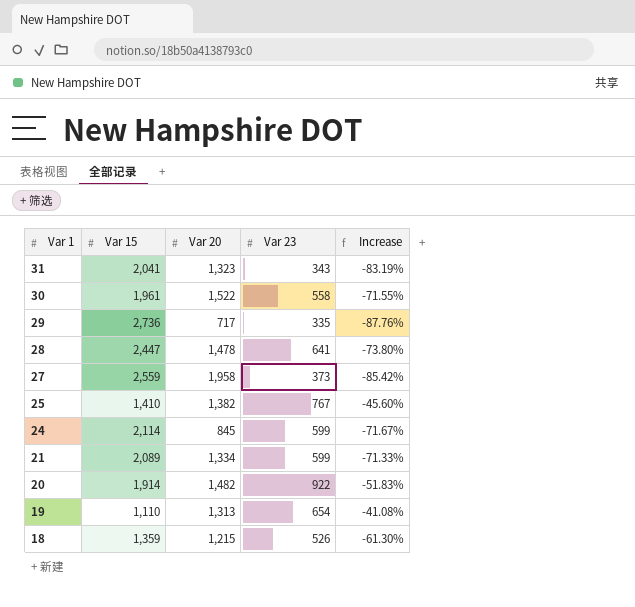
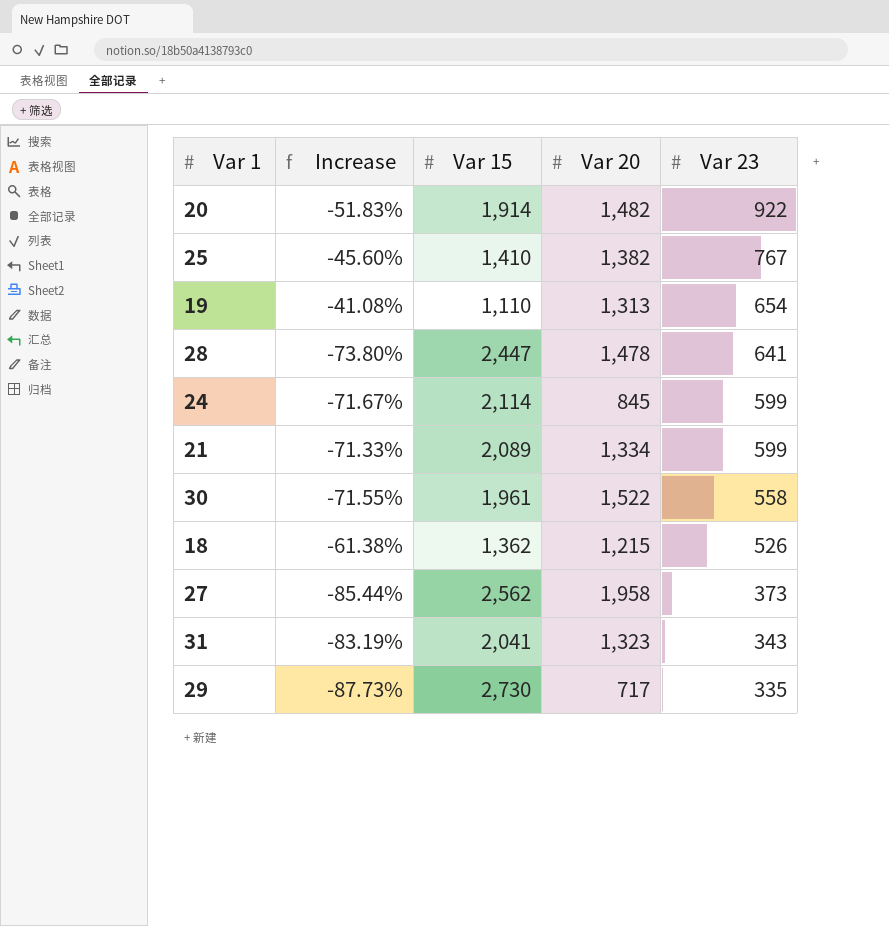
row order: Var 1 descending -> Var 23 descending
column Increase | position: 5 -> 2
18 | Increase: -61.30% -> -61.38%
18 | Var 15: 1,359 -> 1,362
27 | Increase: -85.42% -> -85.44%
27 | Var 15: 2,559 -> 2,562
29 | Increase: -87.76% -> -87.73%
29 | Var 15: 2,736 -> 2,730

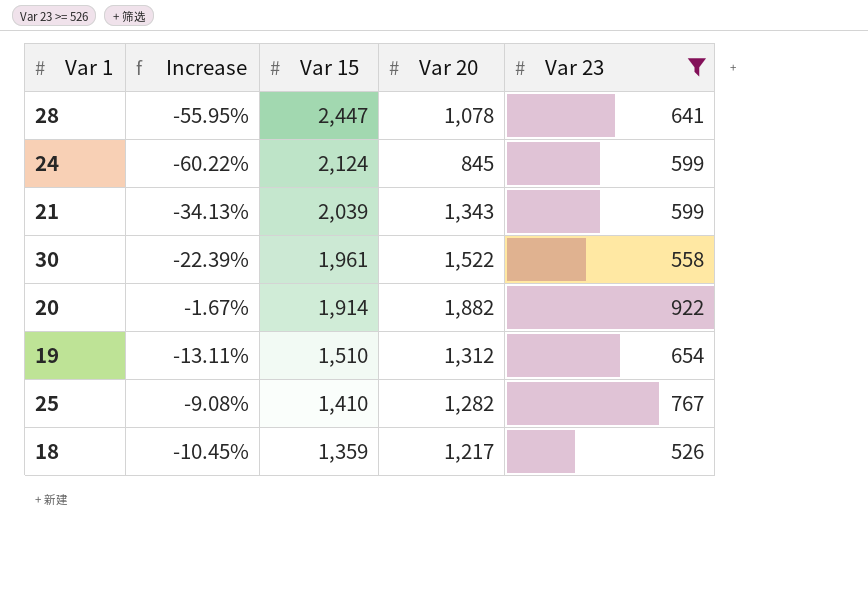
filter: none -> Var 23 >= 526
row order: Var 23 descending -> Var 15 descending
column Increase | formula: ([Var 23] - [Var 15]) / [Var 15] -> ([Var 20] - [Var 15]) / [Var 15]
28 | Var 20: 1,478 -> 1,078
24 | Var 15: 2,114 -> 2,124
21 | Var 15: 2,089 -> 2,039
21 | Var 20: 1,334 -> 1,343
20 | Var 20: 1,482 -> 1,882
19 | Var 15: 1,110 -> 1,510
19 | Var 20: 1,313 -> 1,312
25 | Var 20: 1,382 -> 1,282
18 | Var 15: 1,362 -> 1,359
18 | Var 20: 1,215 -> 1,217

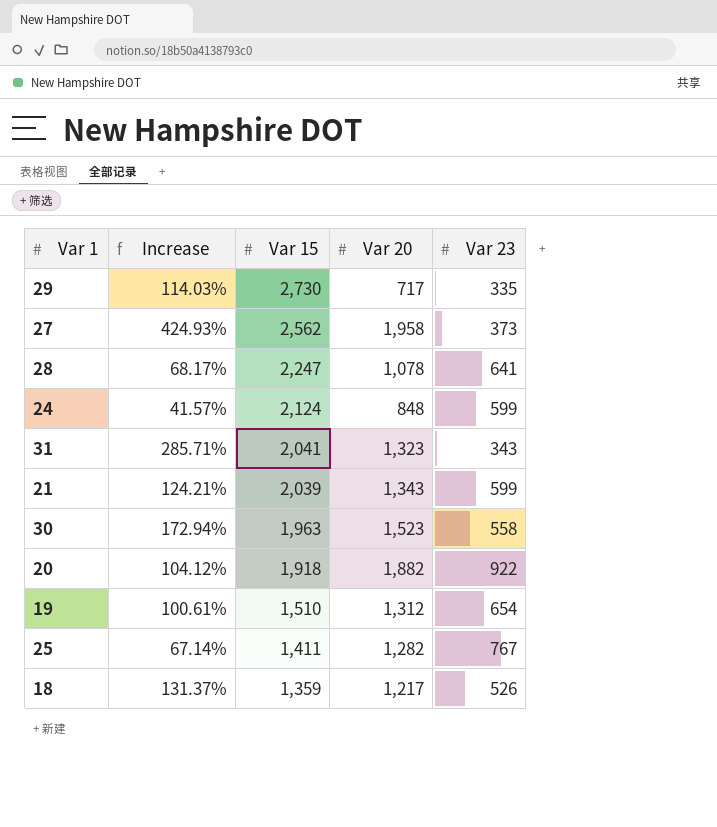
filter: Var 23 >= 526 -> none
column Increase | formula: ([Var 20] - [Var 15]) / [Var 15] -> ([Var 20] - [Var 23]) / [Var 23]
28 | Var 15: 2,447 -> 2,247
24 | Var 20: 845 -> 848
30 | Var 15: 1,961 -> 1,963
30 | Var 20: 1,522 -> 1,523
20 | Var 15: 1,914 -> 1,918
25 | Var 15: 1,410 -> 1,411

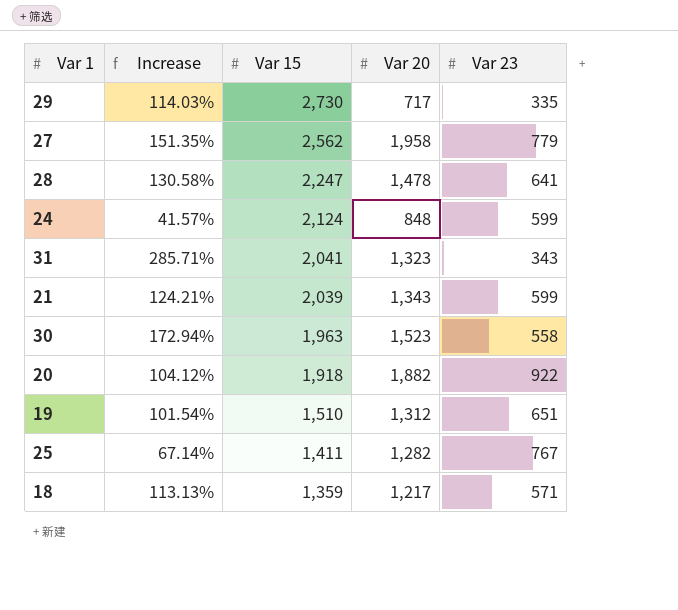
27 | Increase: 424.93% -> 151.35%
27 | Var 23: 373 -> 779
28 | Increase: 68.17% -> 130.58%
28 | Var 20: 1,078 -> 1,478
19 | Increase: 100.61% -> 101.54%
19 | Var 23: 654 -> 651
18 | Increase: 131.37% -> 113.13%
18 | Var 23: 526 -> 571

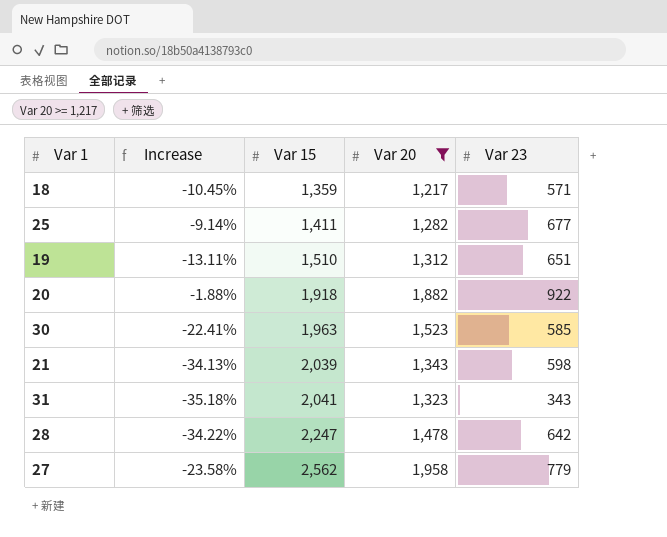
filter: none -> Var 20 >= 1,217
row order: Var 15 descending -> Var 15 ascending
column Increase | formula: ([Var 20] - [Var 23]) / [Var 23] -> ([Var 20] - [Var 15]) / [Var 15]
25 | Var 23: 767 -> 677
30 | Var 23: 558 -> 585
21 | Var 23: 599 -> 598
28 | Var 23: 641 -> 642

